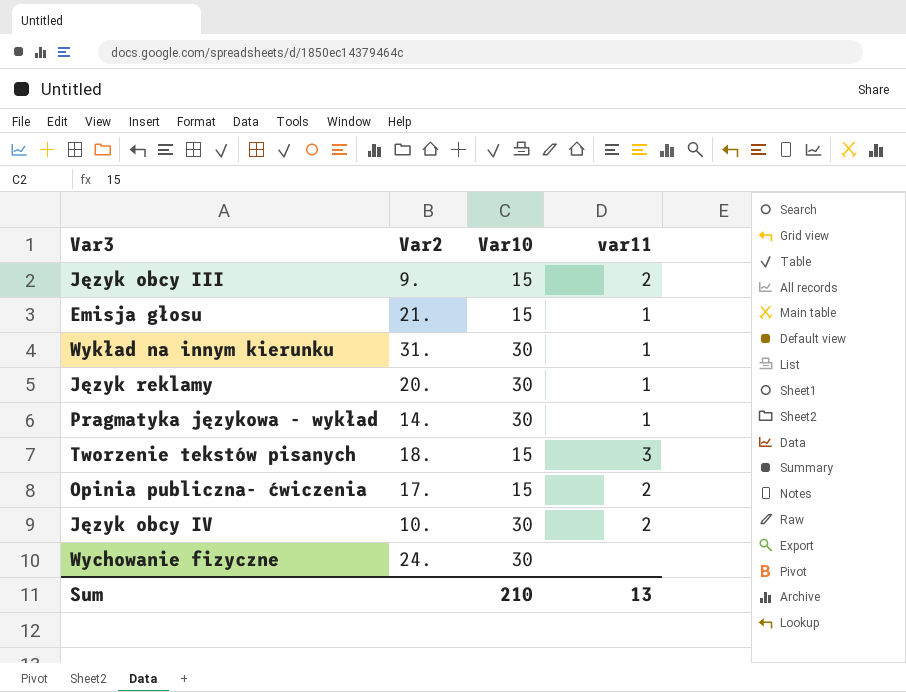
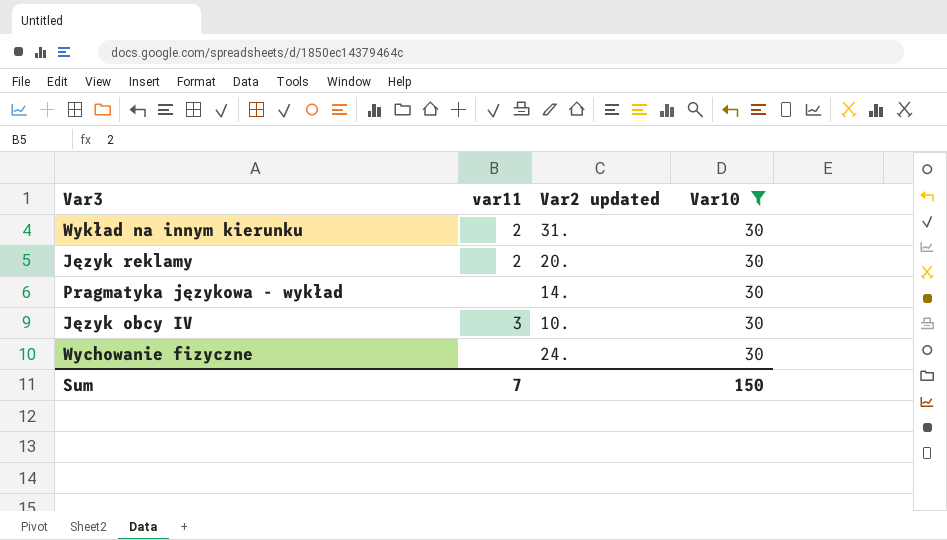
filter: none -> Var10 = 30
column var11 | position: 4 -> 2
column name: Var2 -> Var2 updated
Wykład na innym kierunku | var11: 1 -> 2
Język reklamy | var11: 1 -> 2
Pragmatyka językowa - wykład | var11: 1 -> none
Język obcy IV | var11: 2 -> 3
Sum | var11: 13 -> 7
Sum | Var10: 210 -> 150

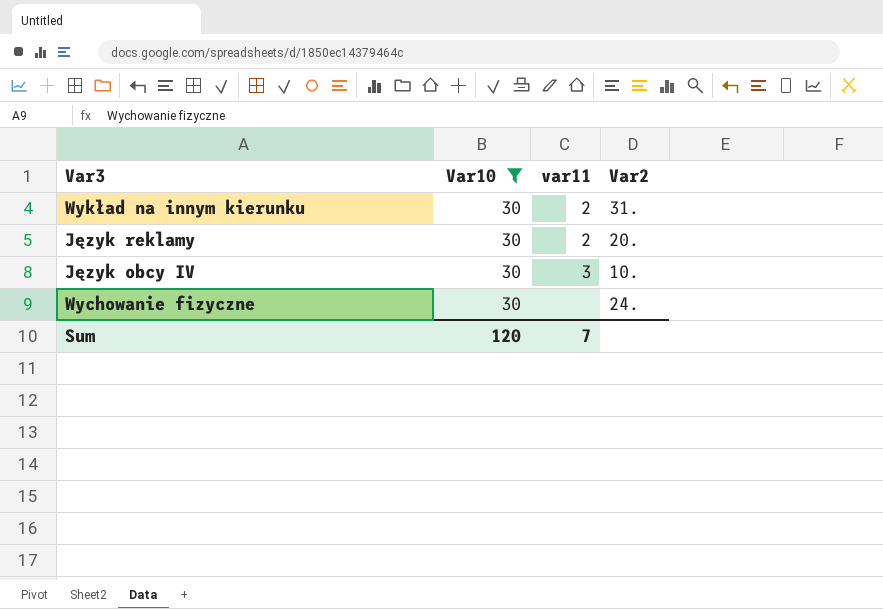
column Var10 | position: 4 -> 2
column name: Var2 updated -> Var2
row Pragmatyka językowa - wykład: none | 14. | 30 -> none
Sum | Var10: 150 -> 120

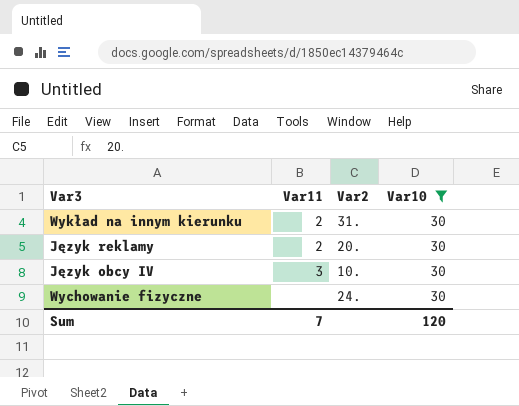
column name: var11 -> Var11
column Var10 | position: 2 -> 4

